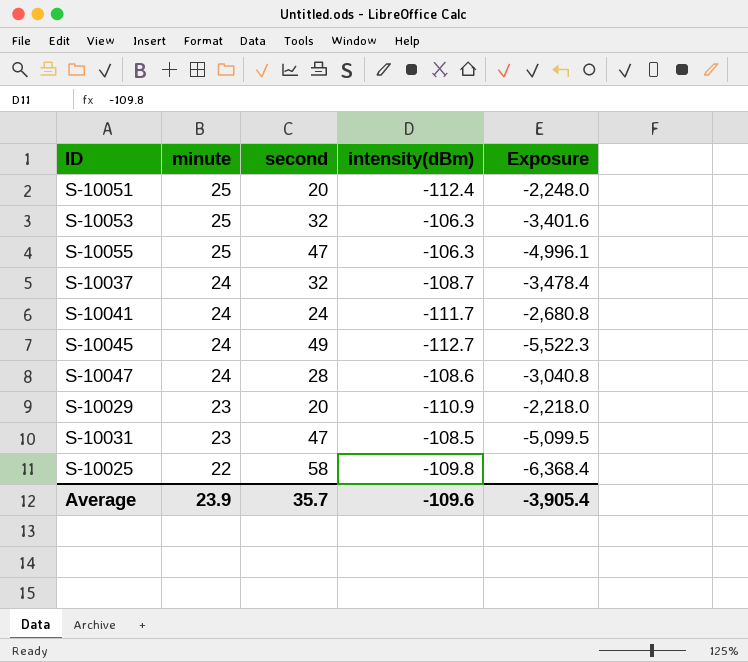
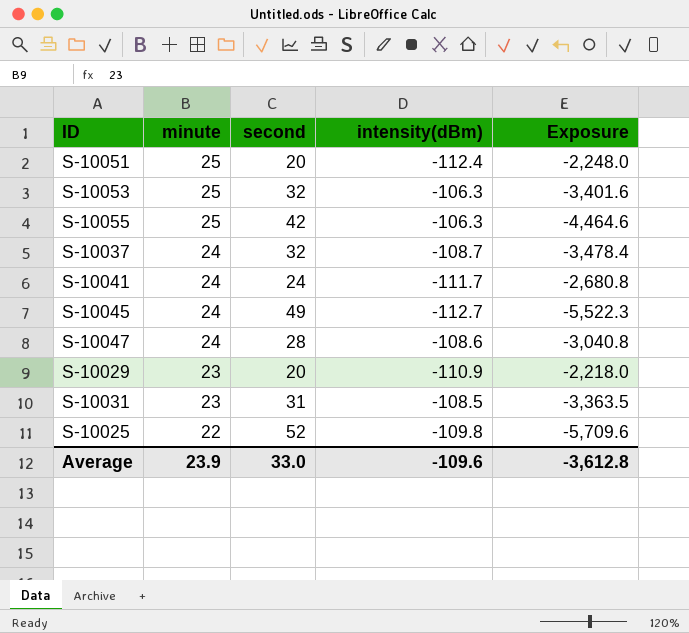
S-10055 | second: 47 -> 42
S-10055 | Exposure: -4,996.1 -> -4,464.6
S-10031 | second: 47 -> 31
S-10031 | Exposure: -5,099.5 -> -3,363.5
S-10025 | second: 58 -> 52
S-10025 | Exposure: -6,368.4 -> -5,709.6
Average | second: 35.7 -> 33.0
Average | Exposure: -3,905.4 -> -3,612.8

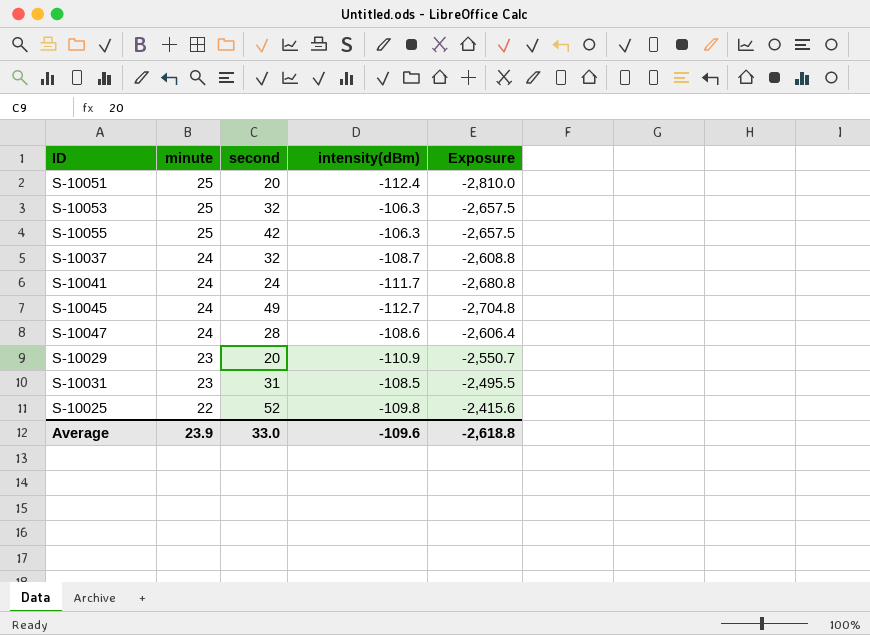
column Exposure | formula: [second] * [intensity(dBm)] -> [minute] * [intensity(dBm)]
Average | Exposure: -3,612.8 -> -2,618.8

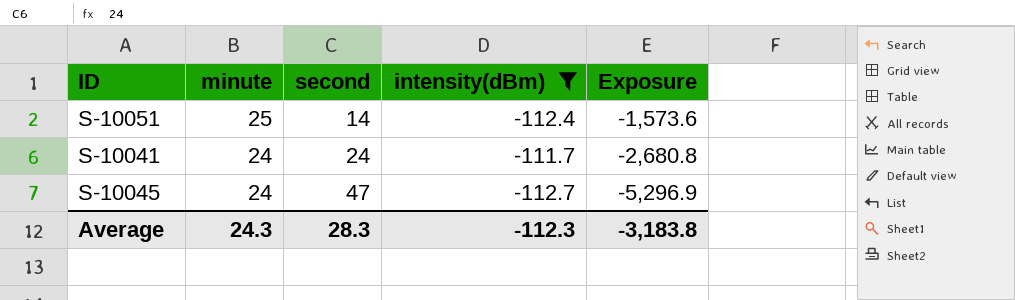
filter: none -> intensity(dBm) <= -111.7
column Exposure | formula: [minute] * [intensity(dBm)] -> [second] * [intensity(dBm)]
S-10051 | second: 20 -> 14
S-10045 | second: 49 -> 47
Average | minute: 23.9 -> 24.3
Average | second: 33.0 -> 28.3
Average | intensity(dBm): -109.6 -> -112.3
Average | Exposure: -2,618.8 -> -3,183.8

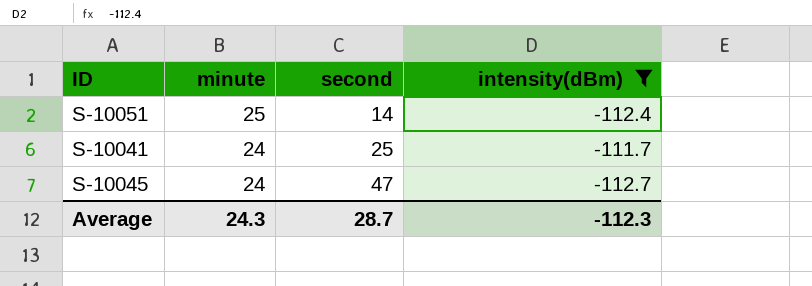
column Exposure | formula: [second] * [intensity(dBm)] -> none
S-10041 | second: 24 -> 25
Average | second: 28.3 -> 28.7

